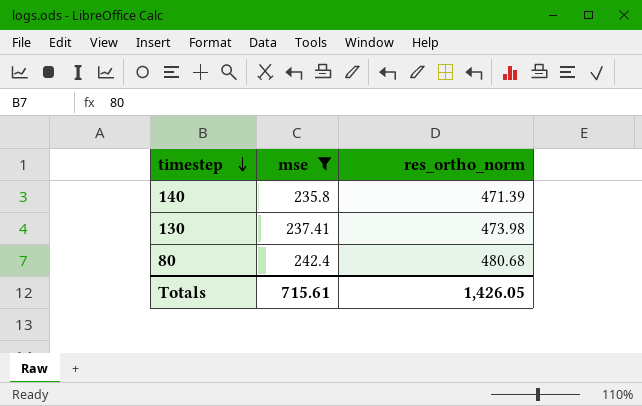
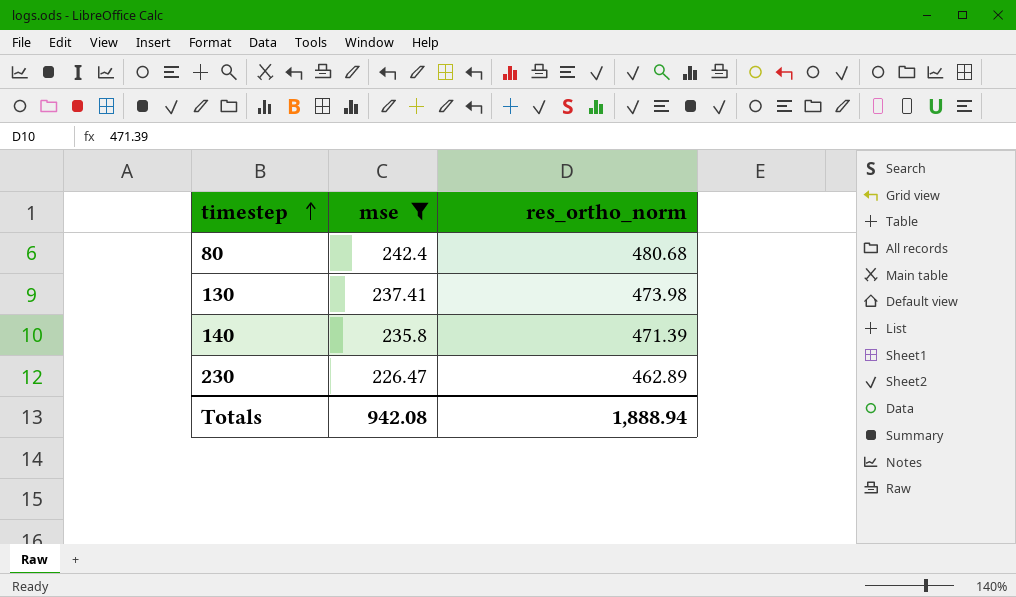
row order: timestep descending -> timestep ascending
row 230: none -> 226.47 | 462.89
Totals | mse: 715.61 -> 942.08
Totals | res_ortho_norm: 1,426.05 -> 1,888.94

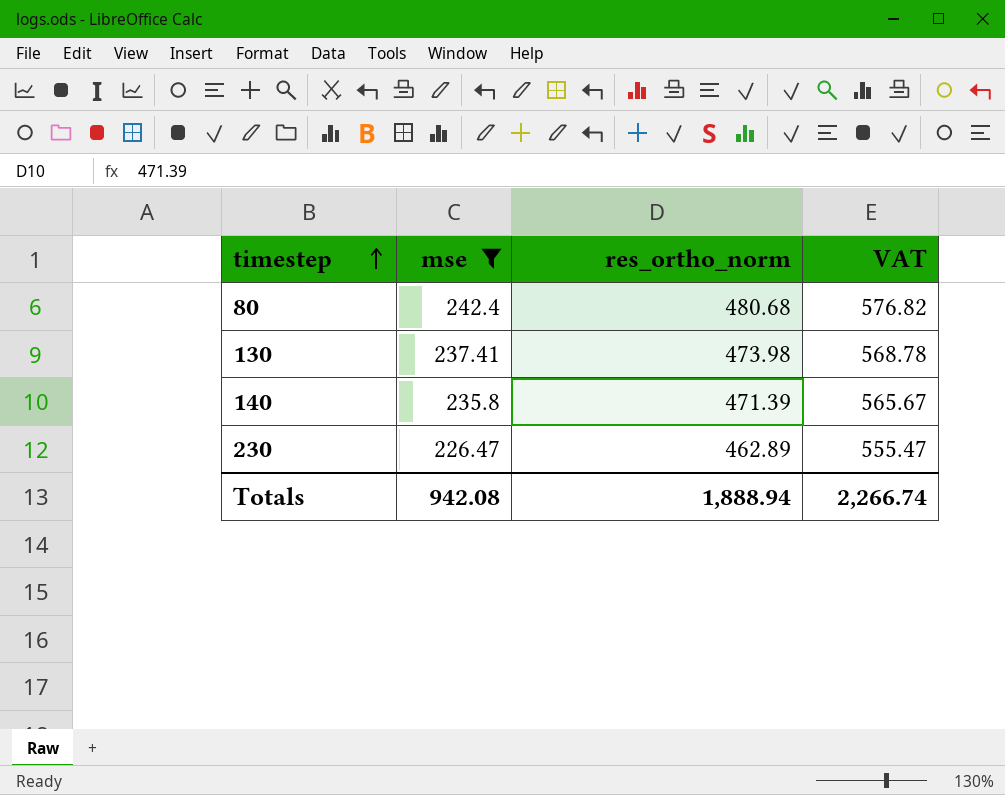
column VAT | formula: none -> [res_ortho_norm] * 1.2

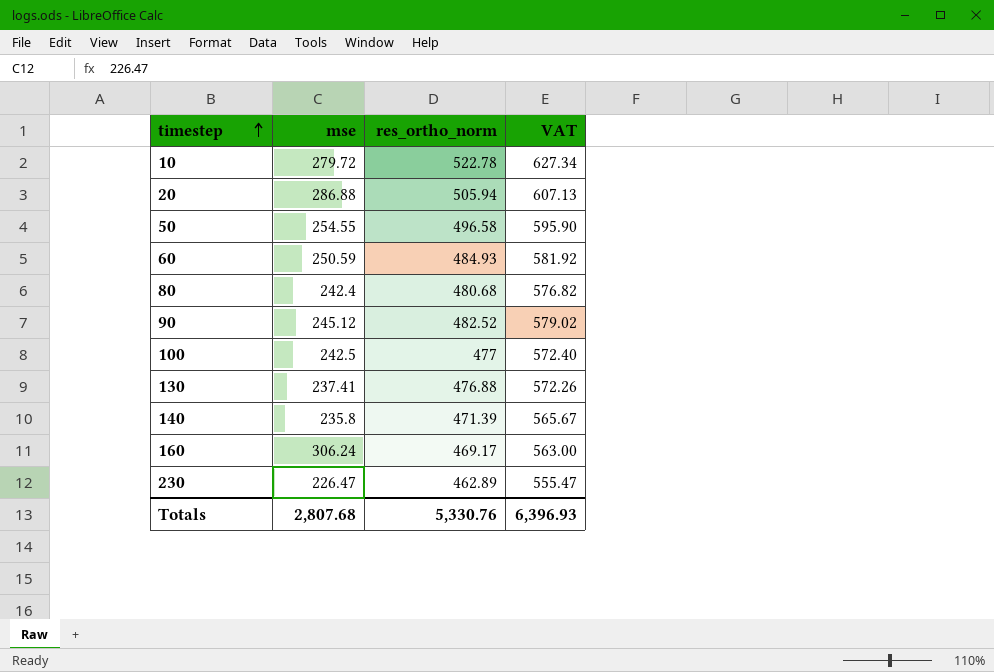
filter: mse <= 242.4 -> none
130 | res_ortho_norm: 473.98 -> 476.88
130 | VAT: 568.78 -> 572.26
Totals | mse: 942.08 -> 2,807.68
Totals | res_ortho_norm: 1,888.94 -> 5,330.76
Totals | VAT: 2,266.74 -> 6,396.93

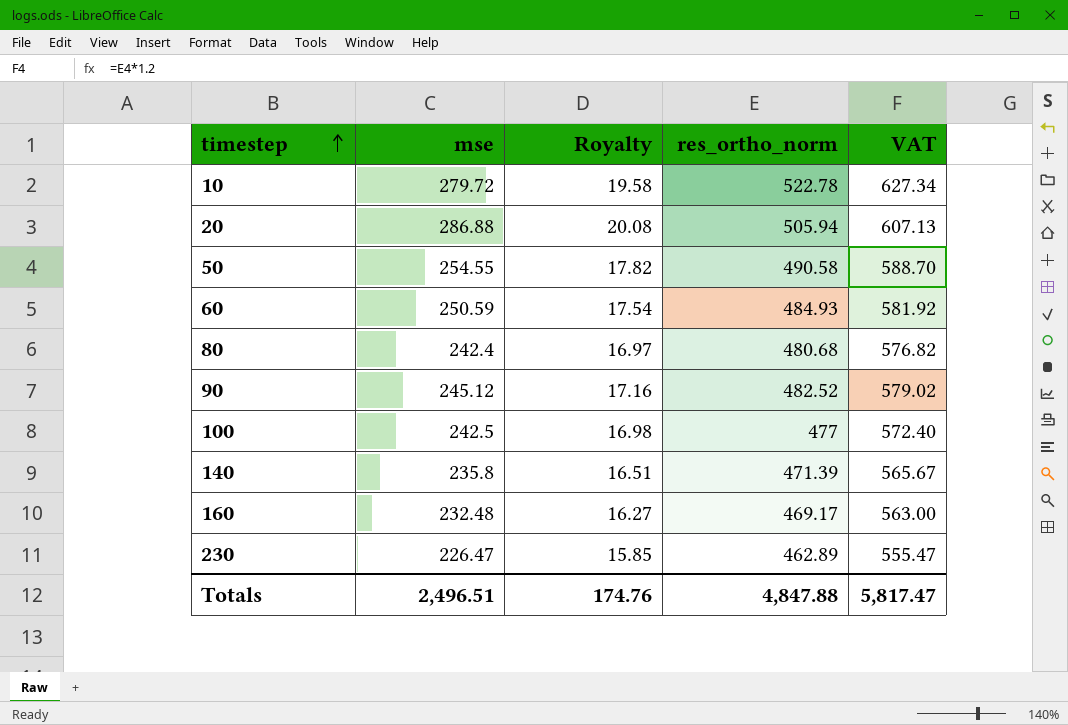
column Royalty | formula: none -> [mse] * 0.07
row 130: 237.41 | 476.88 | 572.26 -> none
50 | res_ortho_norm: 496.58 -> 490.58
50 | VAT: 595.90 -> 588.70
160 | mse: 306.24 -> 232.48
Totals | mse: 2,807.68 -> 2,496.51
Totals | res_ortho_norm: 5,330.76 -> 4,847.88
Totals | VAT: 6,396.93 -> 5,817.47

